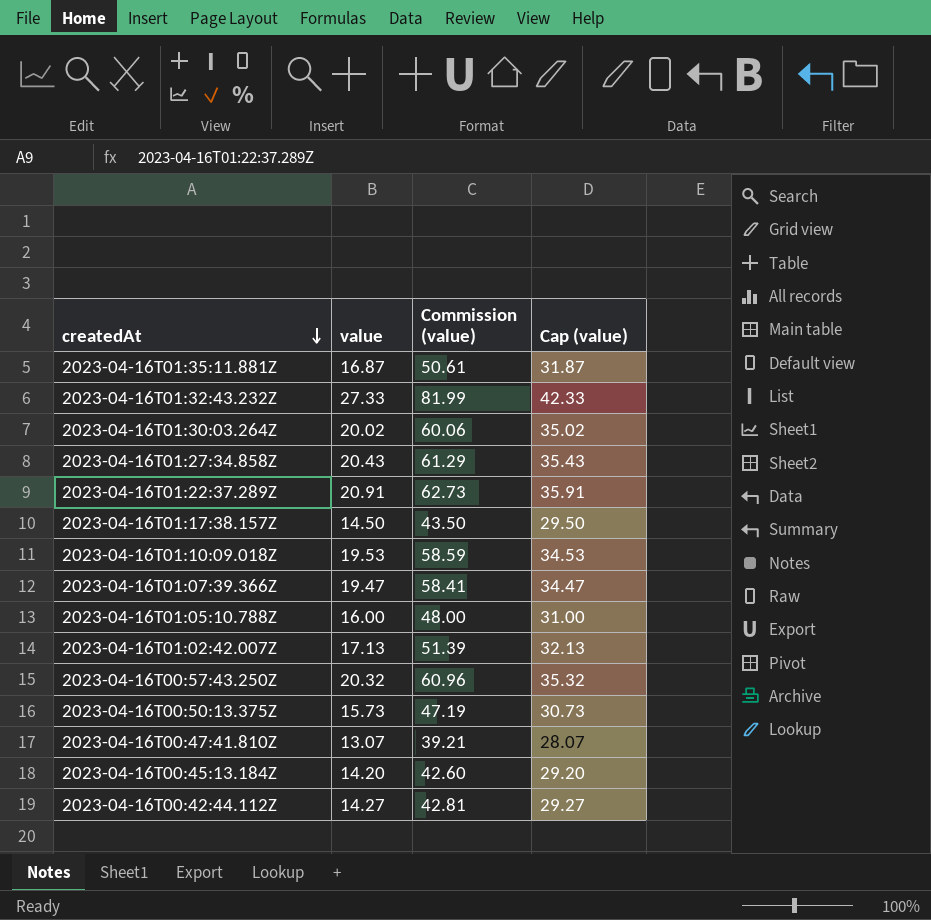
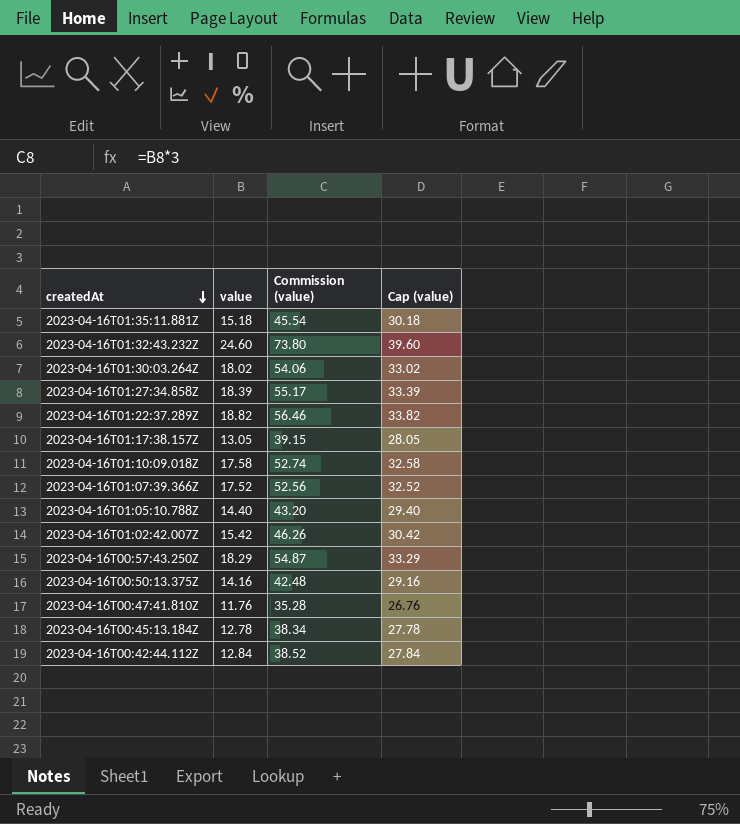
2023-04-16T01:35:11.881Z | value: 16.87 -> 15.18
2023-04-16T01:35:11.881Z | Commission (value): 50.61 -> 45.54
2023-04-16T01:35:11.881Z | Cap (value): 31.87 -> 30.18
2023-04-16T01:32:43.232Z | value: 27.33 -> 24.60
2023-04-16T01:32:43.232Z | Commission (value): 81.99 -> 73.80
2023-04-16T01:32:43.232Z | Cap (value): 42.33 -> 39.60
2023-04-16T01:30:03.264Z | value: 20.02 -> 18.02
2023-04-16T01:30:03.264Z | Commission (value): 60.06 -> 54.06
2023-04-16T01:30:03.264Z | Cap (value): 35.02 -> 33.02
2023-04-16T01:27:34.858Z | value: 20.43 -> 18.39
2023-04-16T01:27:34.858Z | Commission (value): 61.29 -> 55.17
2023-04-16T01:27:34.858Z | Cap (value): 35.43 -> 33.39
2023-04-16T01:22:37.289Z | value: 20.91 -> 18.82
2023-04-16T01:22:37.289Z | Commission (value): 62.73 -> 56.46
2023-04-16T01:22:37.289Z | Cap (value): 35.91 -> 33.82
2023-04-16T01:17:38.157Z | value: 14.50 -> 13.05
2023-04-16T01:17:38.157Z | Commission (value): 43.50 -> 39.15
2023-04-16T01:17:38.157Z | Cap (value): 29.50 -> 28.05
2023-04-16T01:10:09.018Z | value: 19.53 -> 17.58
2023-04-16T01:10:09.018Z | Commission (value): 58.59 -> 52.74
2023-04-16T01:10:09.018Z | Cap (value): 34.53 -> 32.58
2023-04-16T01:07:39.366Z | value: 19.47 -> 17.52
2023-04-16T01:07:39.366Z | Commission (value): 58.41 -> 52.56
2023-04-16T01:07:39.366Z | Cap (value): 34.47 -> 32.52
2023-04-16T01:05:10.788Z | value: 16.00 -> 14.40
2023-04-16T01:05:10.788Z | Commission (value): 48.00 -> 43.20
2023-04-16T01:05:10.788Z | Cap (value): 31.00 -> 29.40
2023-04-16T01:02:42.007Z | value: 17.13 -> 15.42
2023-04-16T01:02:42.007Z | Commission (value): 51.39 -> 46.26
2023-04-16T01:02:42.007Z | Cap (value): 32.13 -> 30.42
2023-04-16T00:57:43.250Z | value: 20.32 -> 18.29
2023-04-16T00:57:43.250Z | Commission (value): 60.96 -> 54.87
2023-04-16T00:57:43.250Z | Cap (value): 35.32 -> 33.29
2023-04-16T00:50:13.375Z | value: 15.73 -> 14.16
2023-04-16T00:50:13.375Z | Commission (value): 47.19 -> 42.48
2023-04-16T00:50:13.375Z | Cap (value): 30.73 -> 29.16
2023-04-16T00:47:41.810Z | value: 13.07 -> 11.76
2023-04-16T00:47:41.810Z | Commission (value): 39.21 -> 35.28
2023-04-16T00:47:41.810Z | Cap (value): 28.07 -> 26.76
2023-04-16T00:45:13.184Z | value: 14.20 -> 12.78
2023-04-16T00:45:13.184Z | Commission (value): 42.60 -> 38.34
2023-04-16T00:45:13.184Z | Cap (value): 29.20 -> 27.78
2023-04-16T00:42:44.112Z | value: 14.27 -> 12.84
2023-04-16T00:42:44.112Z | Commission (value): 42.81 -> 38.52
2023-04-16T00:42:44.112Z | Cap (value): 29.27 -> 27.84

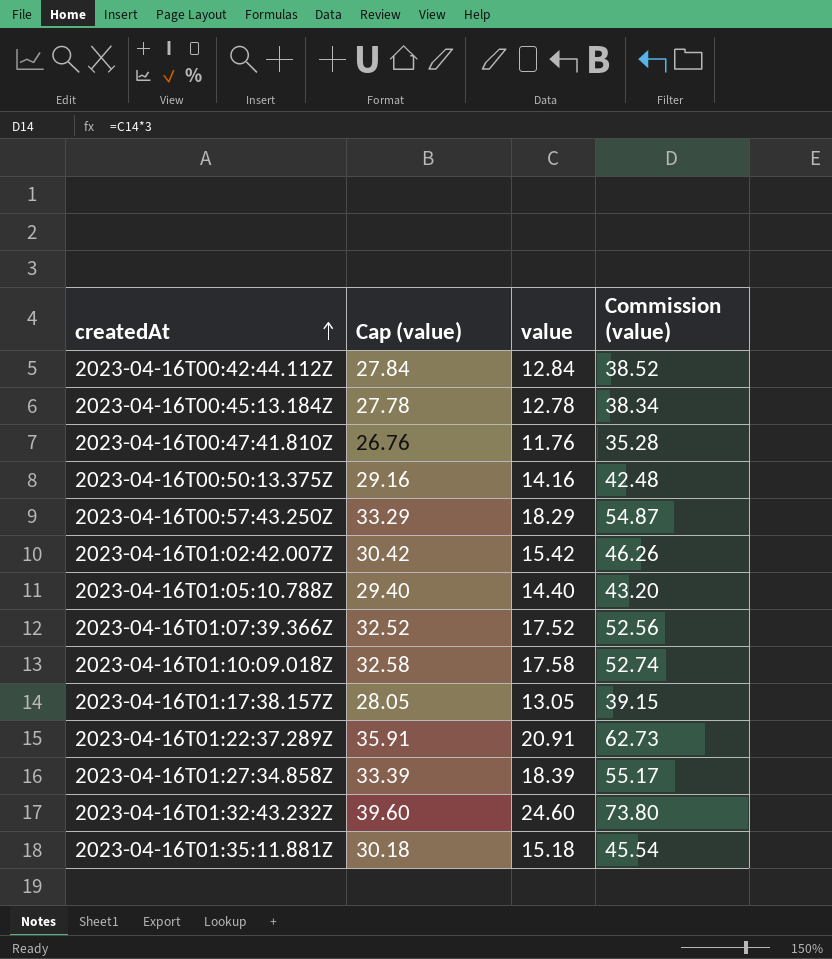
row order: createdAt descending -> createdAt ascending
column Cap (value) | position: 4 -> 2
row 2023-04-16T01:30:03.264Z: 18.02 | 54.06 | 33.02 -> none
2023-04-16T01:22:37.289Z | Cap (value): 33.82 -> 35.91
2023-04-16T01:22:37.289Z | value: 18.82 -> 20.91
2023-04-16T01:22:37.289Z | Commission (value): 56.46 -> 62.73

